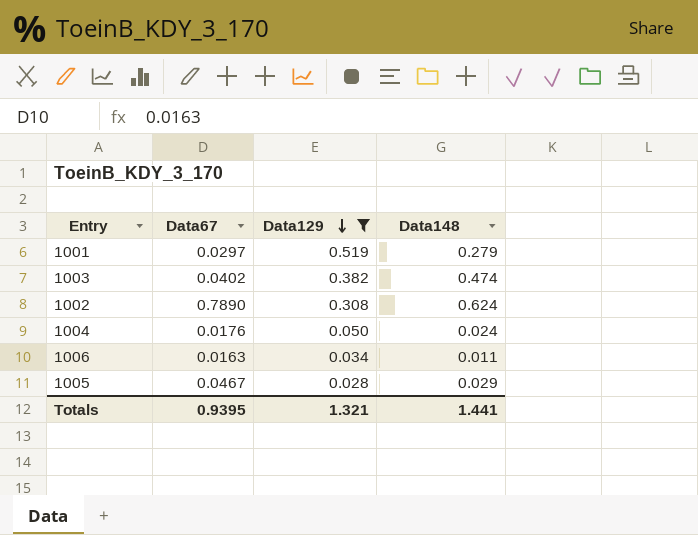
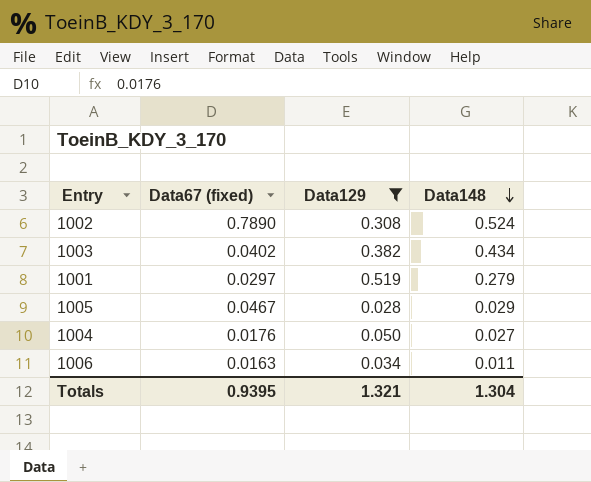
row order: Data129 descending -> Data148 descending
column name: Data67 -> Data67 (fixed)
1002 | Data148: 0.624 -> 0.524
1003 | Data148: 0.474 -> 0.434
1004 | Data148: 0.024 -> 0.027
Totals | Data148: 1.441 -> 1.304

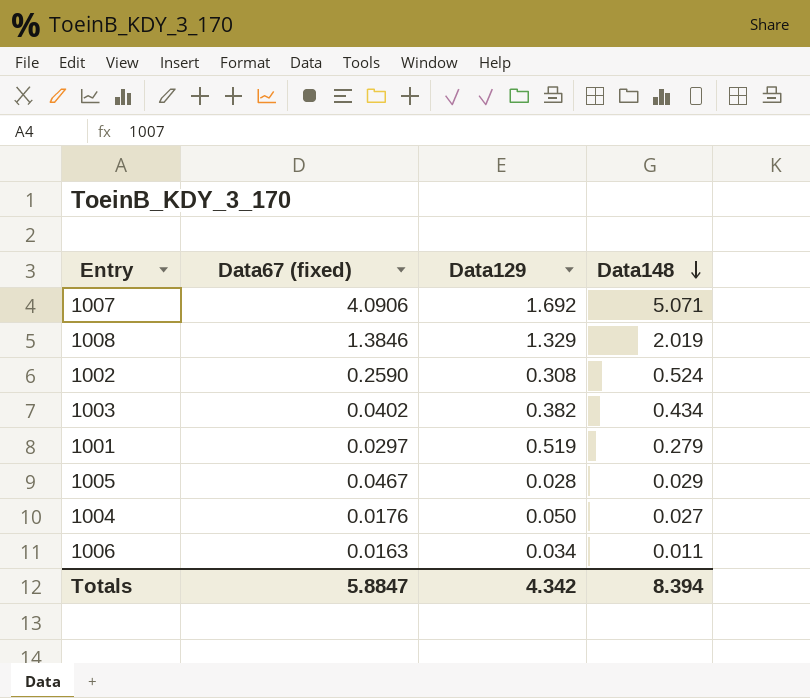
filter: Data129 <= 0.519 -> none
1002 | Data67 (fixed): 0.7890 -> 0.2590
Totals | Data67 (fixed): 0.9395 -> 5.8847
Totals | Data129: 1.321 -> 4.342
Totals | Data148: 1.304 -> 8.394

